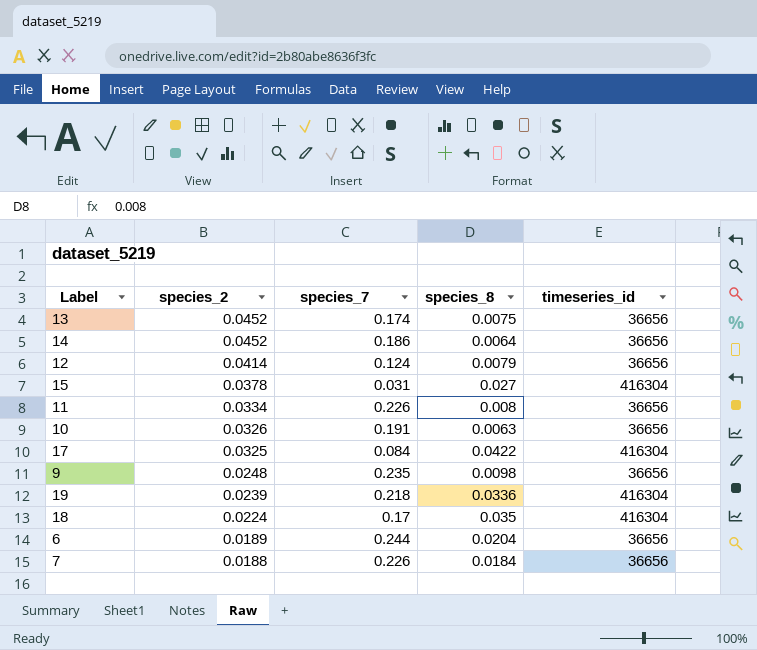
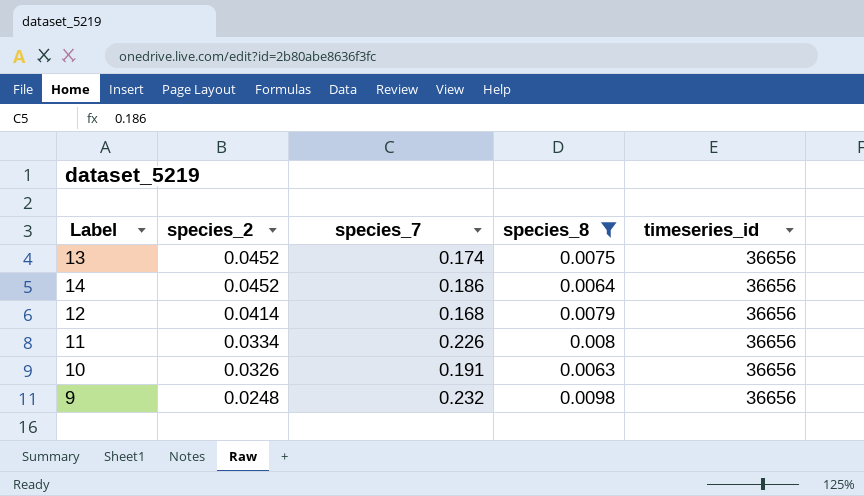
filter: none -> species_8 <= 0.0098
12 | species_7: 0.124 -> 0.168
9 | species_7: 0.235 -> 0.232

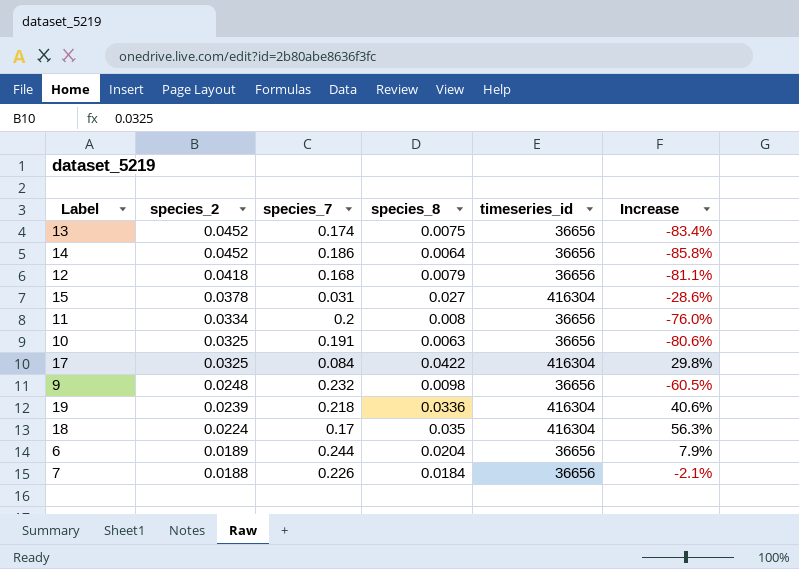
filter: species_8 <= 0.0098 -> none
column Increase | formula: none -> ([species_8] - [species_2]) / [species_2]
12 | species_2: 0.0414 -> 0.0418
11 | species_7: 0.226 -> 0.2
10 | species_2: 0.0326 -> 0.0325

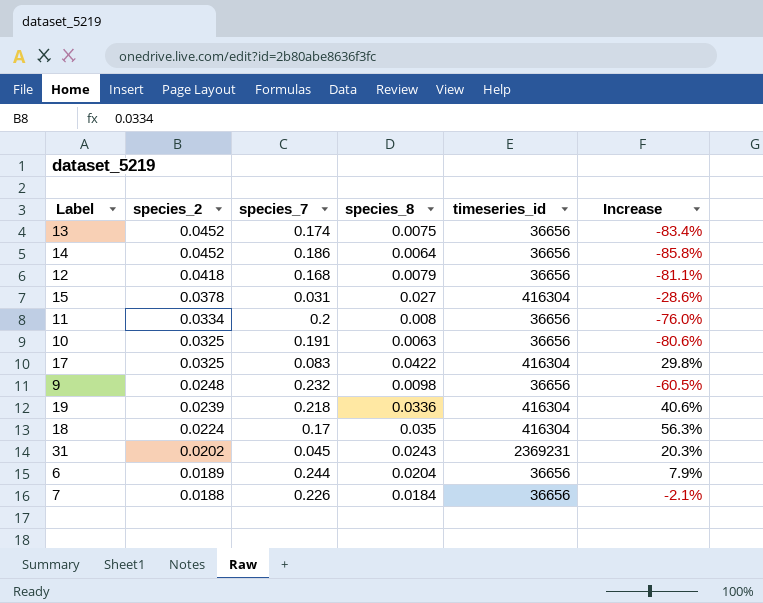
17 | species_7: 0.084 -> 0.083
row 31: none -> 0.0202 | 0.045 | 0.0243 | 2369231 | 20.3%

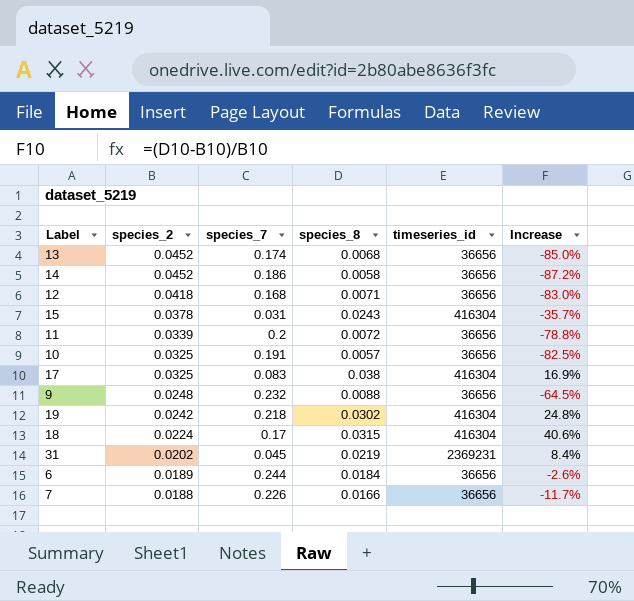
13 | species_8: 0.0075 -> 0.0068
13 | Increase: -83.4% -> -85.0%
14 | species_8: 0.0064 -> 0.0058
14 | Increase: -85.8% -> -87.2%
12 | species_8: 0.0079 -> 0.0071
12 | Increase: -81.1% -> -83.0%
15 | species_8: 0.027 -> 0.0243
15 | Increase: -28.6% -> -35.7%
11 | species_2: 0.0334 -> 0.0339
11 | species_8: 0.008 -> 0.0072
11 | Increase: -76.0% -> -78.8%
10 | species_8: 0.0063 -> 0.0057
10 | Increase: -80.6% -> -82.5%
17 | species_8: 0.0422 -> 0.038
17 | Increase: 29.8% -> 16.9%
9 | species_8: 0.0098 -> 0.0088
9 | Increase: -60.5% -> -64.5%
19 | species_2: 0.0239 -> 0.0242
19 | species_8: 0.0336 -> 0.0302
19 | Increase: 40.6% -> 24.8%
18 | species_8: 0.035 -> 0.0315
18 | Increase: 56.3% -> 40.6%
31 | species_8: 0.0243 -> 0.0219
31 | Increase: 20.3% -> 8.4%
6 | species_8: 0.0204 -> 0.0184
6 | Increase: 7.9% -> -2.6%
7 | species_8: 0.0184 -> 0.0166
7 | Increase: -2.1% -> -11.7%

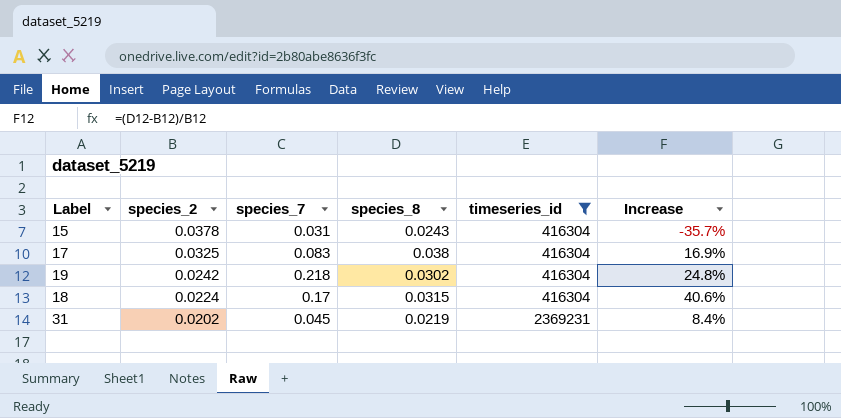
filter: none -> timeseries_id != 36656

